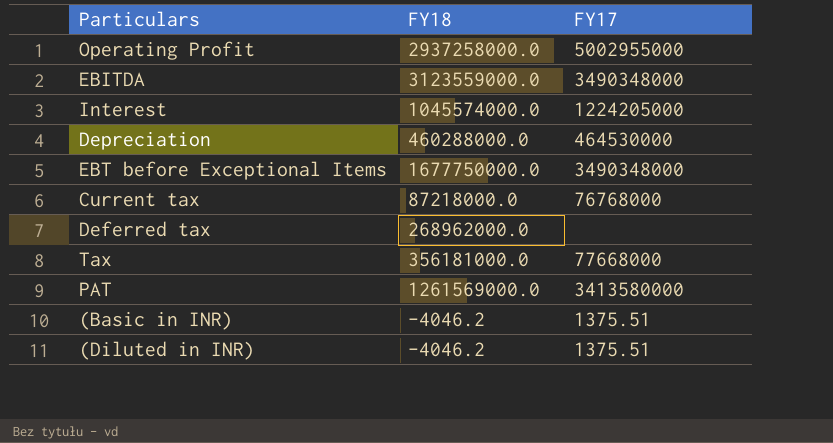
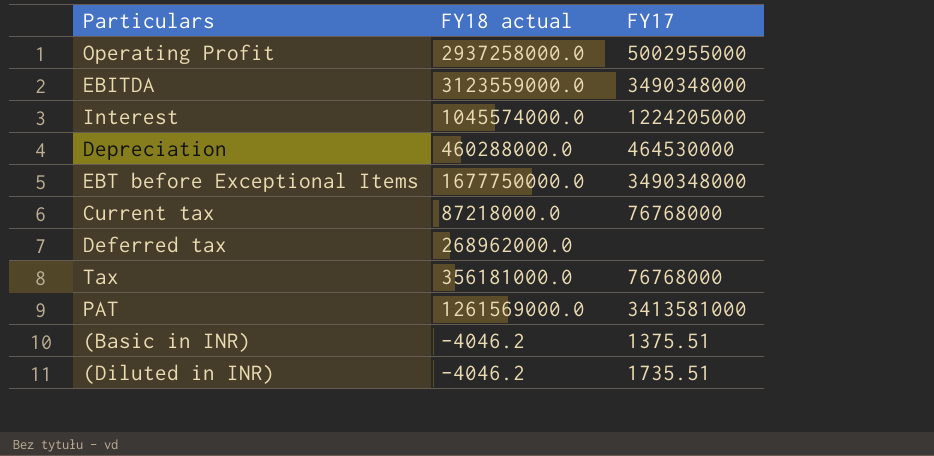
column name: FY18 -> FY18 actual
Tax | FY17: 77668000 -> 76768000
PAT | FY17: 3413580000 -> 3413581000
(Diluted in INR) | FY17: 1375.51 -> 1735.51

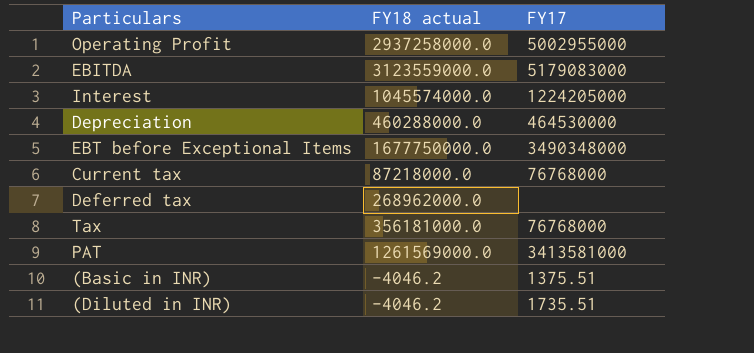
EBITDA | FY17: 3490348000 -> 5179083000

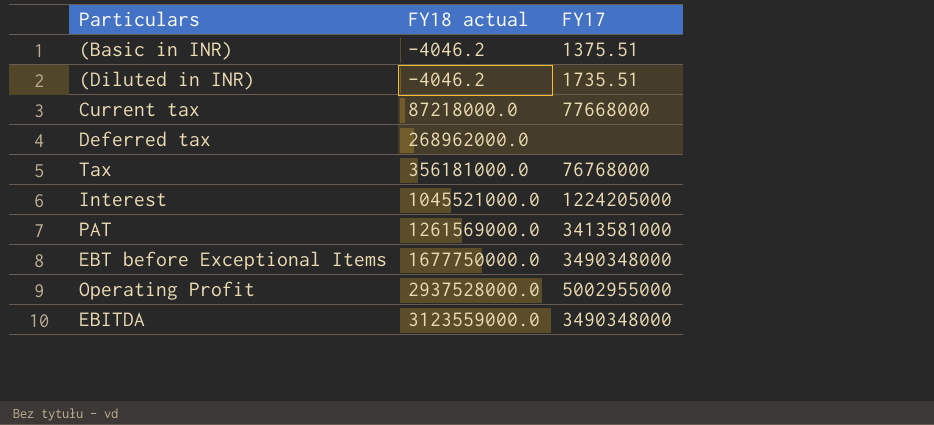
row order: none -> FY18 actual ascending
row Depreciation: 460288000.0 | 464530000 -> none
Current tax | FY17: 76768000 -> 77668000
Interest | FY18 actual: 1045574000.0 -> 1045521000.0
Operating Profit | FY18 actual: 2937258000.0 -> 2937528000.0
EBITDA | FY17: 5179083000 -> 3490348000

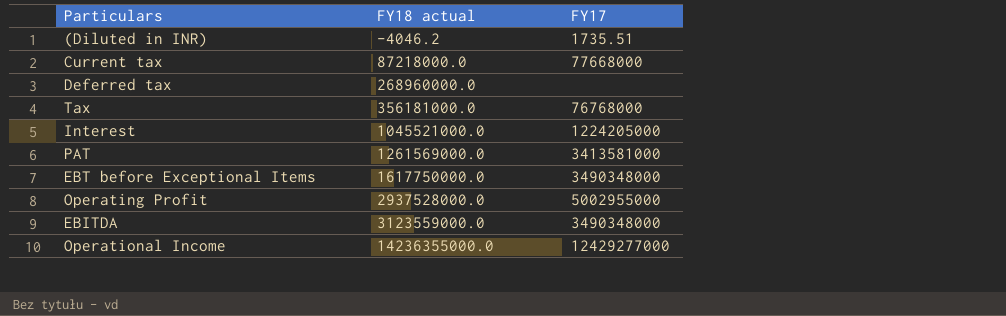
row (Basic in INR): -4046.2 | 1375.51 -> none
Deferred tax | FY18 actual: 268962000.0 -> 268960000.0
EBT before Exceptional Items | FY18 actual: 1677750000.0 -> 1617750000.0
row Operational Income: none -> 14236355000.0 | 12429277000

